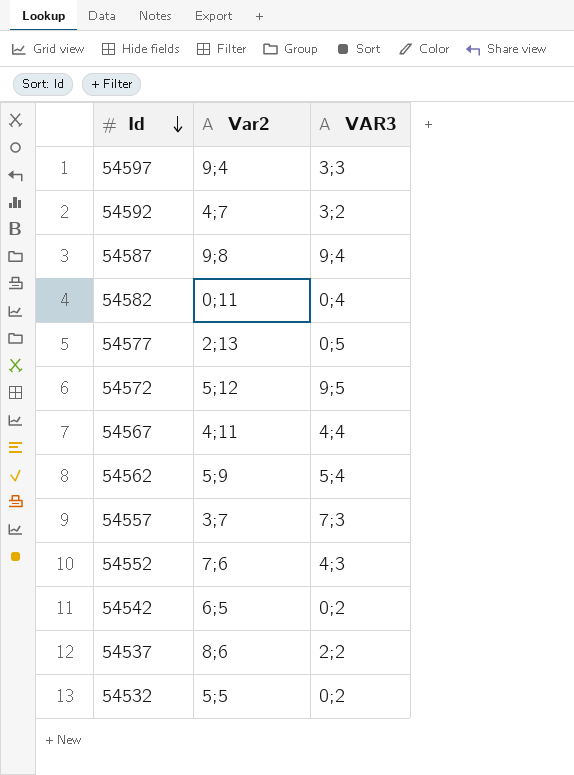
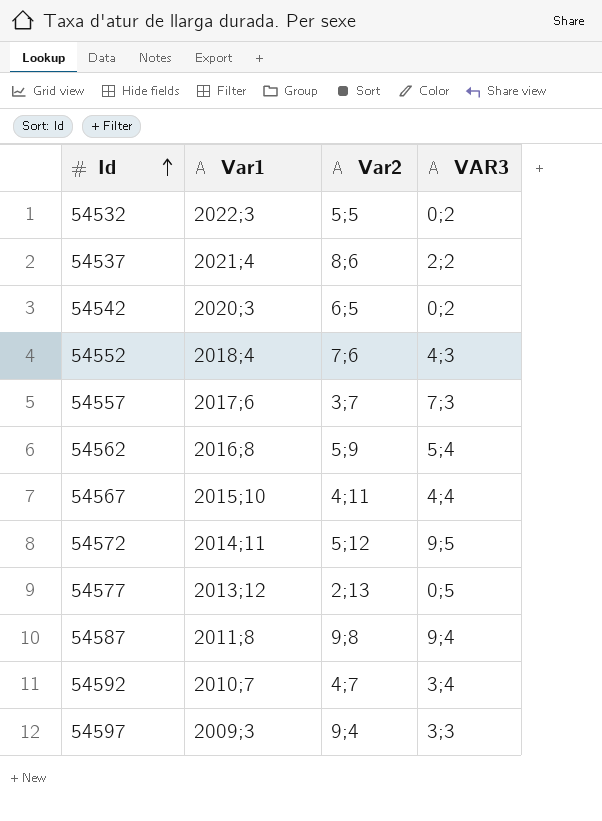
row order: Id descending -> Id ascending
column Var1 | position: none -> 2
row 54582: 0;11 | 0;4 -> none
54592 | VAR3: 3;2 -> 3;4

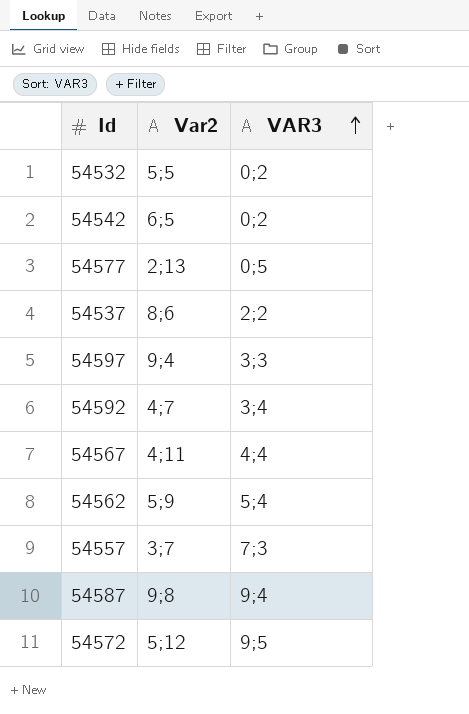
row order: Id ascending -> VAR3 ascending
column Var1 | position: 2 -> none
row 54552: 2018;4 | 7;6 | 4;3 -> none

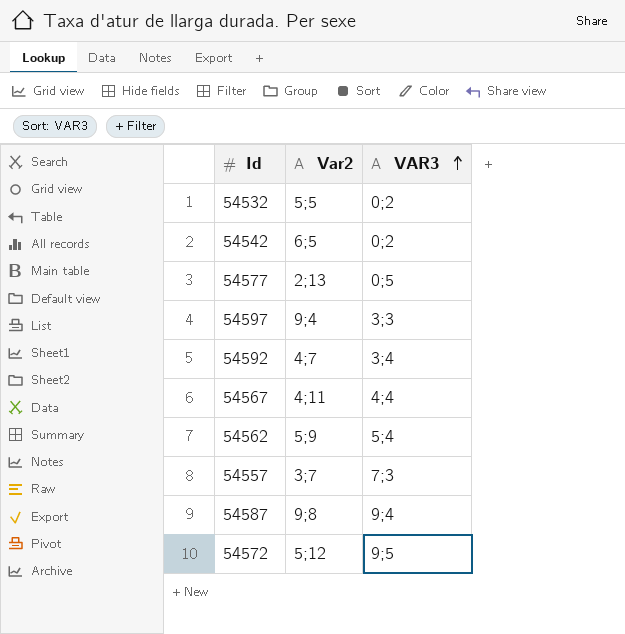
row 54537: 8;6 | 2;2 -> none

